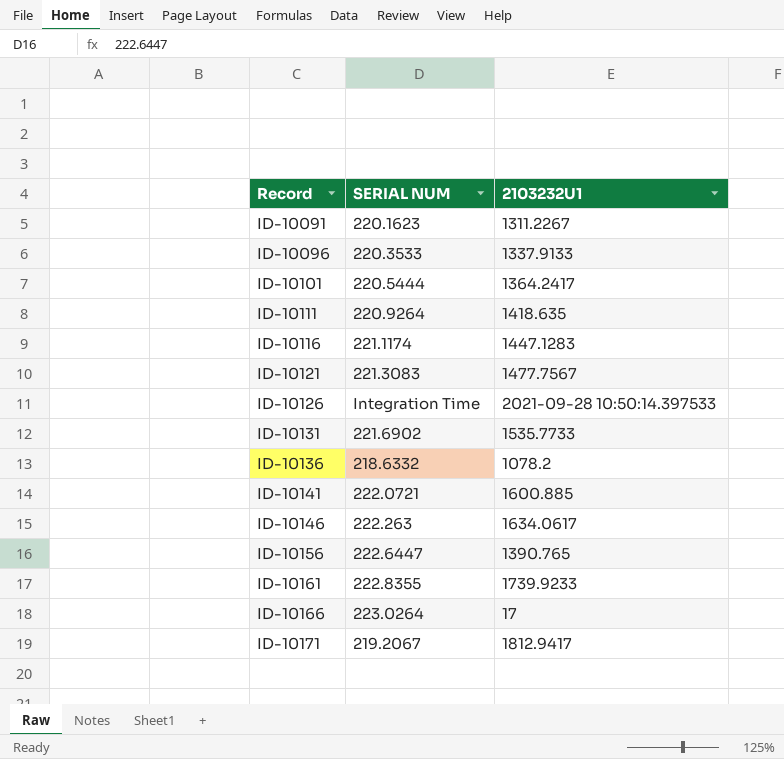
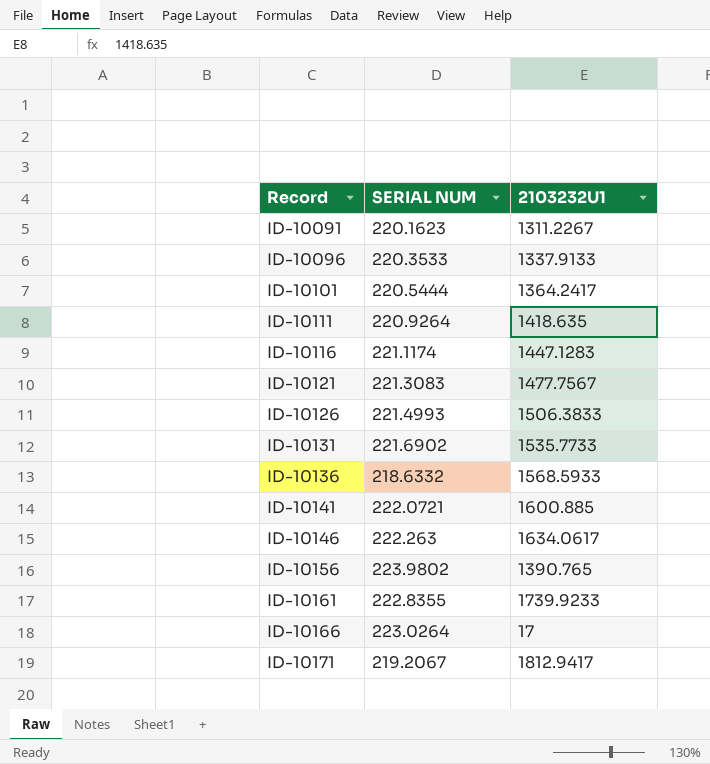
ID-10126 | SERIAL NUM: Integration Time -> 221.4993
ID-10126 | 2103232U1: 2021-09-28 10:50:14.397533 -> 1506.3833
ID-10136 | 2103232U1: 1078.2 -> 1568.5933
ID-10156 | SERIAL NUM: 222.6447 -> 223.9802

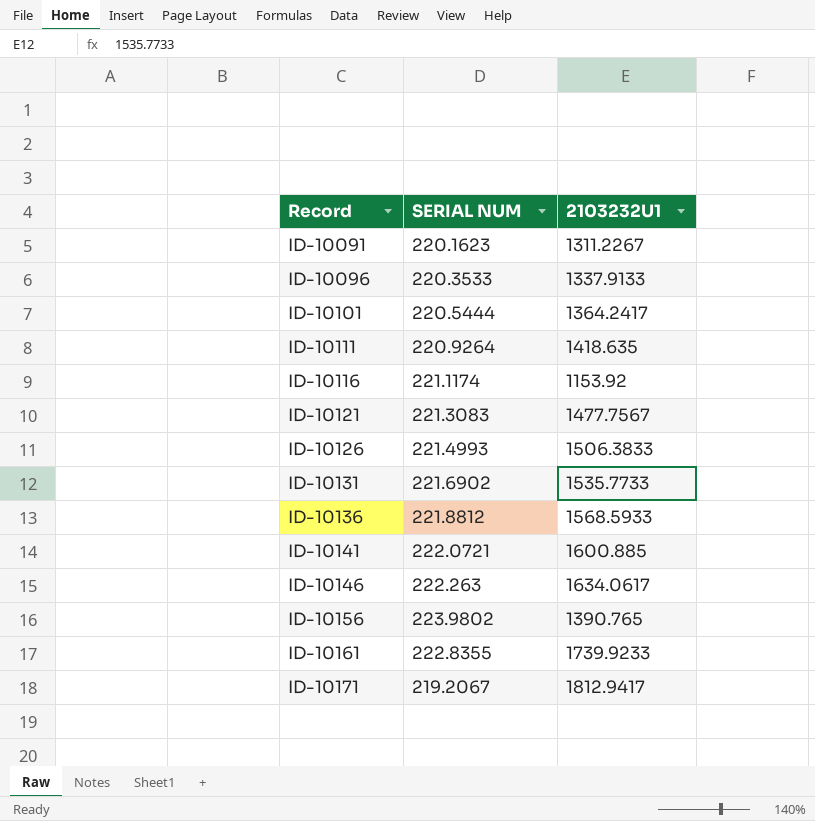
row ID-10166: 223.0264 | 17 -> none
ID-10116 | 2103232U1: 1447.1283 -> 1153.92
ID-10136 | SERIAL NUM: 218.6332 -> 221.8812

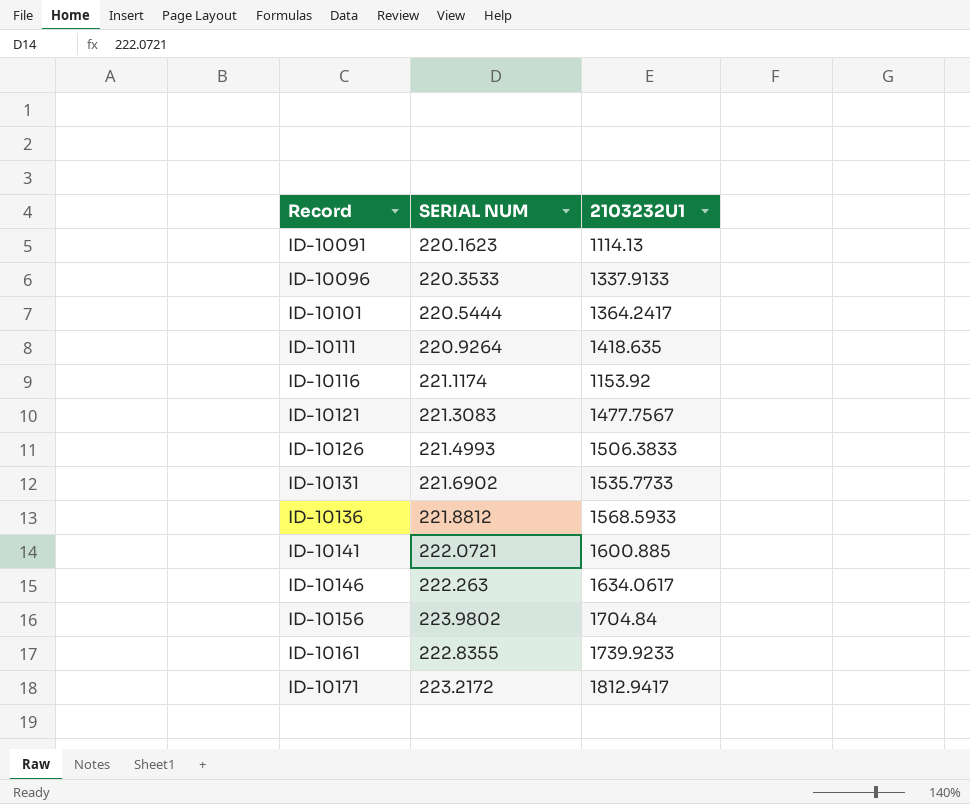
ID-10091 | 2103232U1: 1311.2267 -> 1114.13
ID-10156 | 2103232U1: 1390.765 -> 1704.84
ID-10171 | SERIAL NUM: 219.2067 -> 223.2172

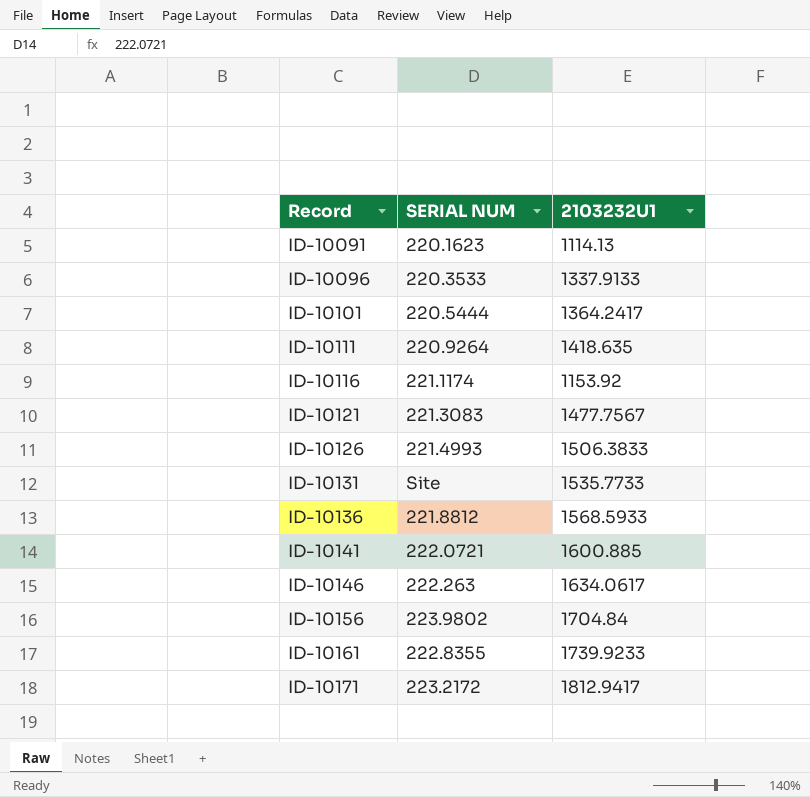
ID-10131 | SERIAL NUM: 221.6902 -> Site

